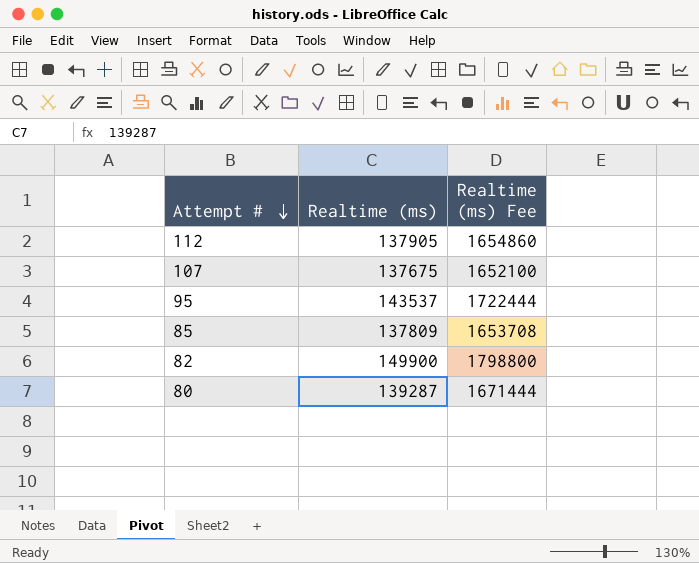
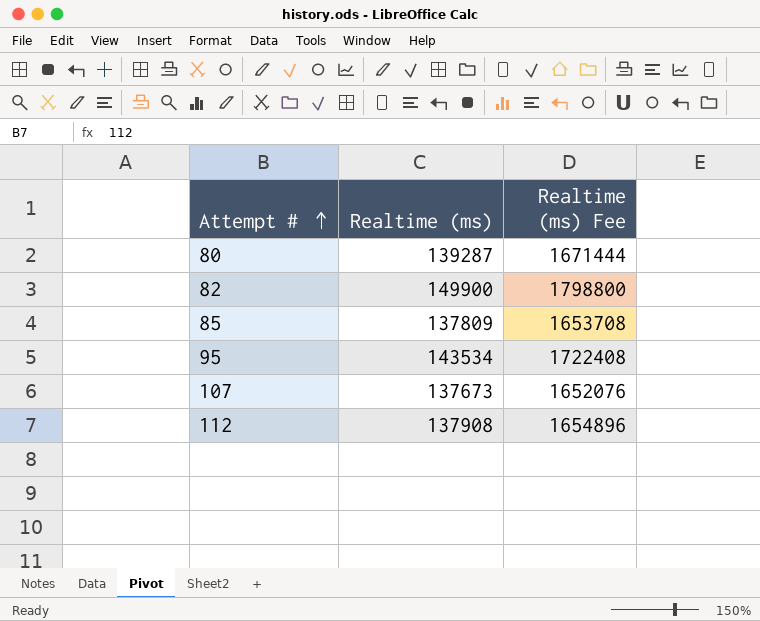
row order: Attempt # descending -> Attempt # ascending
95 | Realtime (ms): 143537 -> 143534
95 | Realtime (ms) Fee: 1722444 -> 1722408
107 | Realtime (ms): 137675 -> 137673
107 | Realtime (ms) Fee: 1652100 -> 1652076
112 | Realtime (ms): 137905 -> 137908
112 | Realtime (ms) Fee: 1654860 -> 1654896

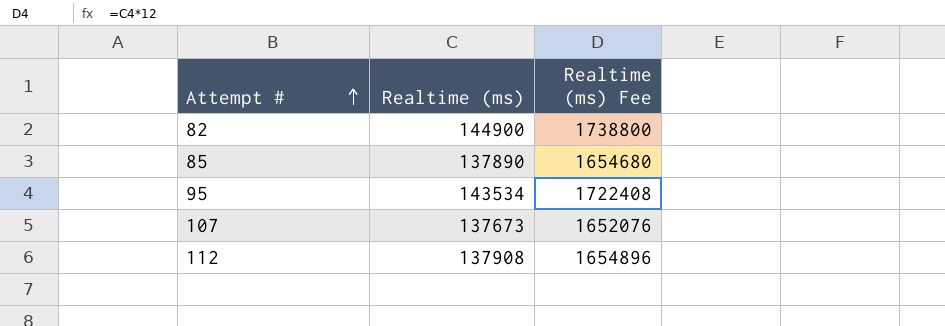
row 80: 139287 | 1671444 -> none
82 | Realtime (ms): 149900 -> 144900
82 | Realtime (ms) Fee: 1798800 -> 1738800
85 | Realtime (ms): 137809 -> 137890
85 | Realtime (ms) Fee: 1653708 -> 1654680

